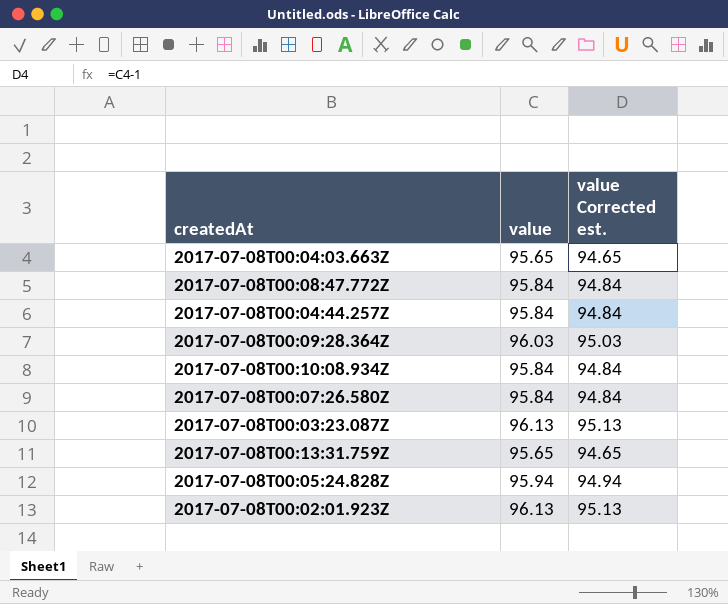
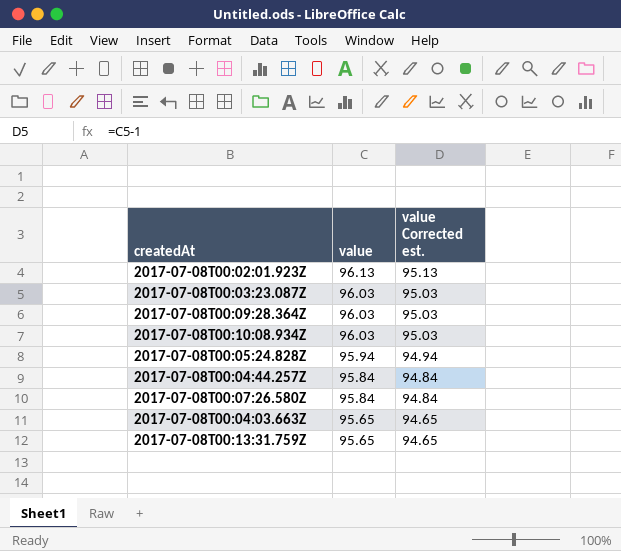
row order: none -> value descending
row 2017-07-08T00:08:47.772Z: 95.84 | 94.84 -> none
2017-07-08T00:03:23.087Z | value: 96.13 -> 96.03
2017-07-08T00:03:23.087Z | value Corrected est.: 95.13 -> 95.03
2017-07-08T00:10:08.934Z | value: 95.84 -> 96.03
2017-07-08T00:10:08.934Z | value Corrected est.: 94.84 -> 95.03

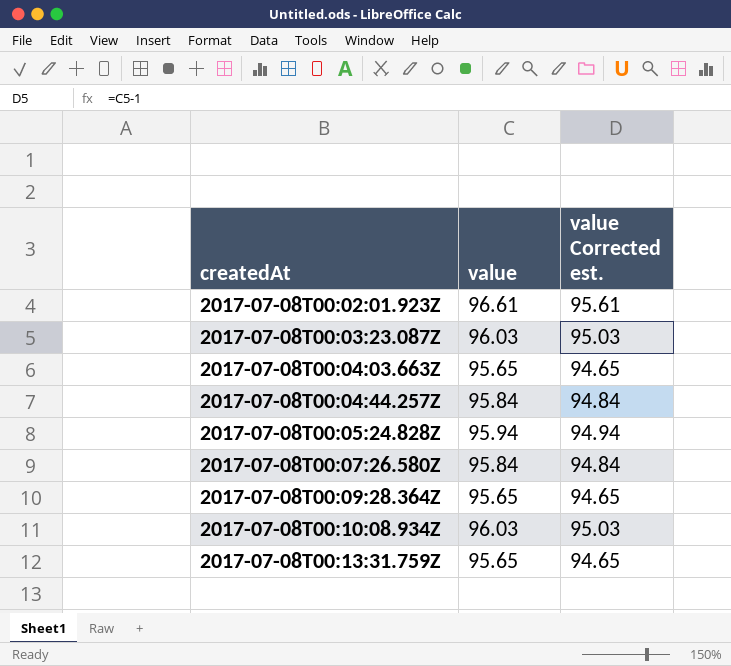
row order: value descending -> createdAt ascending
2017-07-08T00:02:01.923Z | value: 96.13 -> 96.61
2017-07-08T00:02:01.923Z | value Corrected est.: 95.13 -> 95.61
2017-07-08T00:09:28.364Z | value: 96.03 -> 95.65
2017-07-08T00:09:28.364Z | value Corrected est.: 95.03 -> 94.65

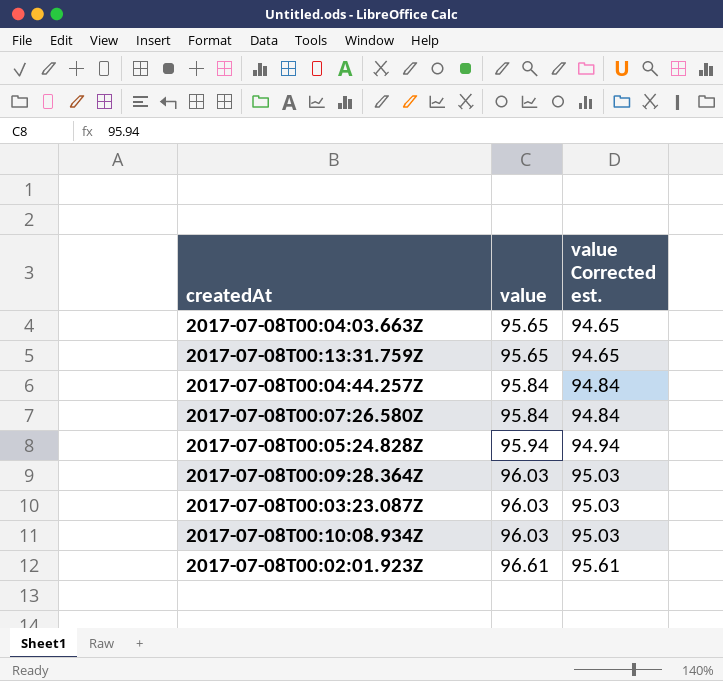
row order: createdAt ascending -> value ascending
2017-07-08T00:09:28.364Z | value: 95.65 -> 96.03
2017-07-08T00:09:28.364Z | value Corrected est.: 94.65 -> 95.03

